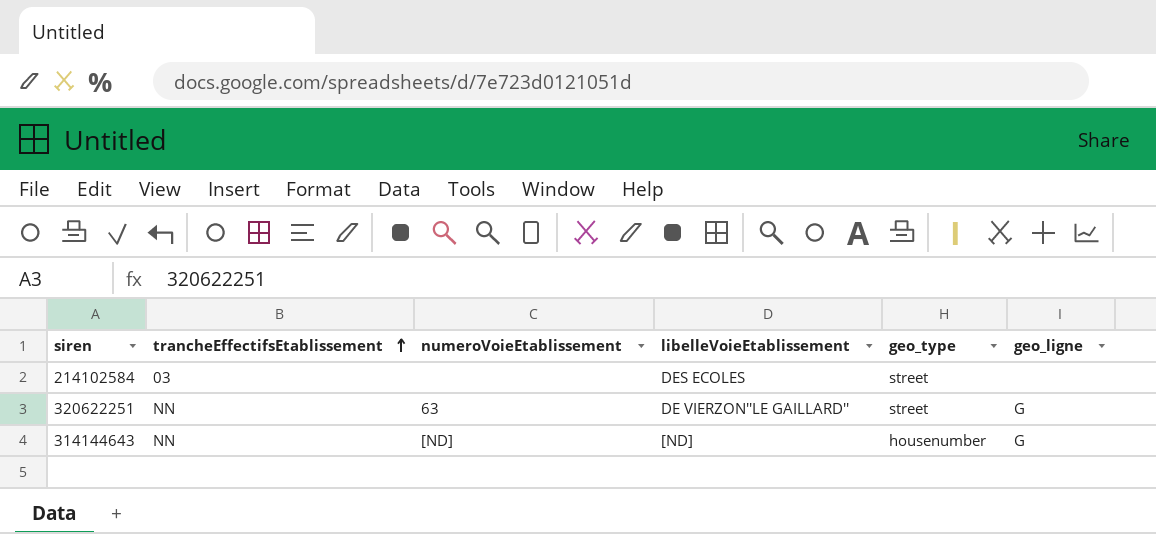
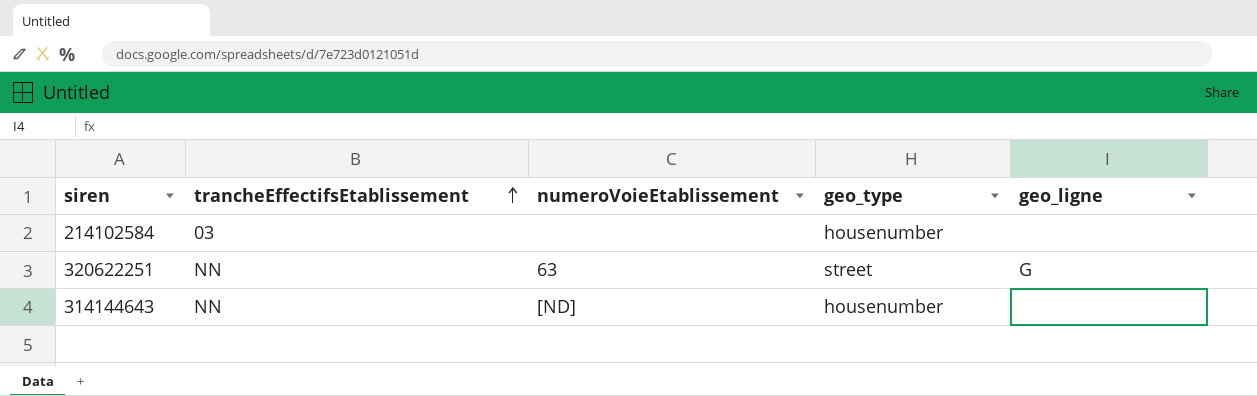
column libelleVoieEtablissement | position: 4 -> none
214102584 | geo_type: street -> housenumber
314144643 | geo_ligne: G -> none

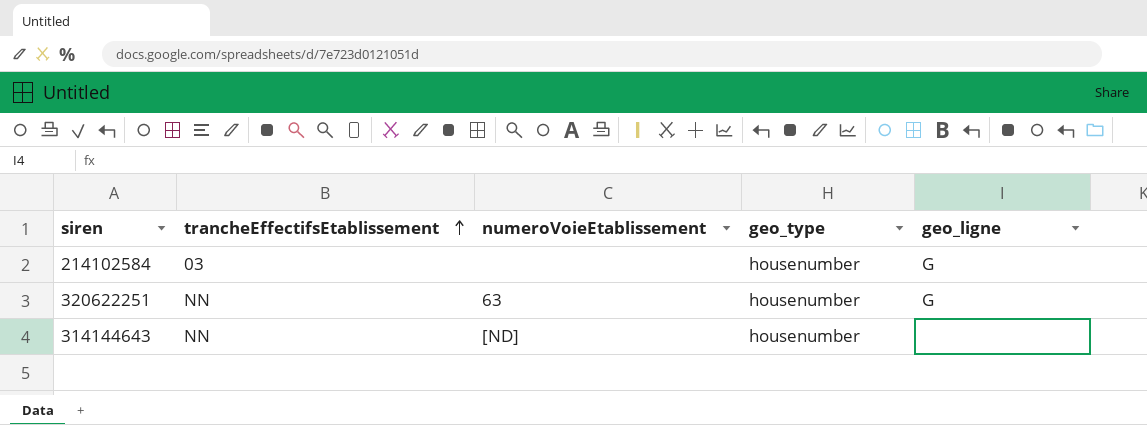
214102584 | geo_ligne: none -> G
320622251 | geo_type: street -> housenumber

